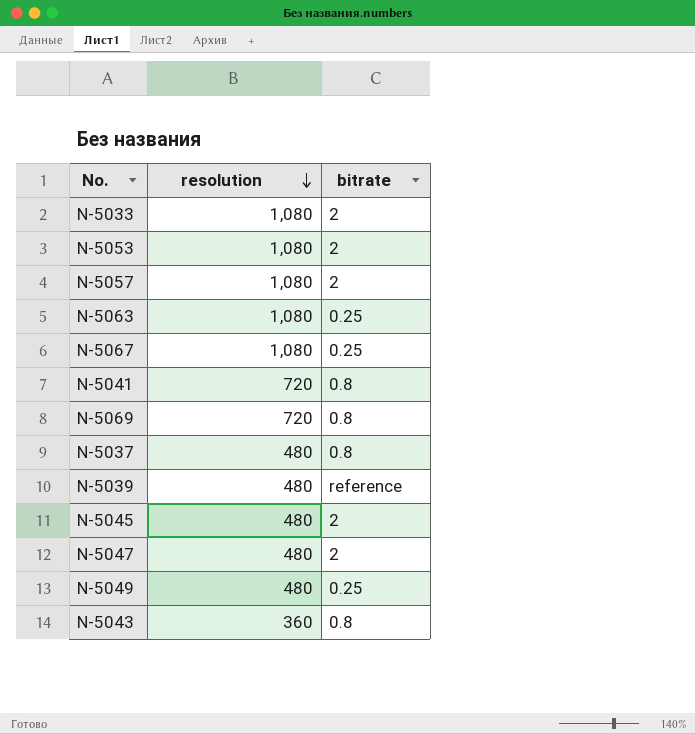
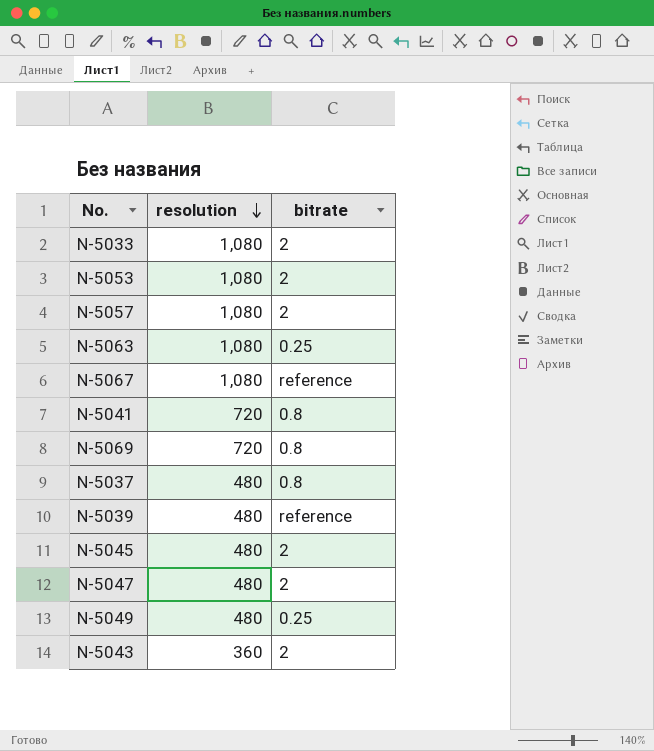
N-5067 | bitrate: 0.25 -> reference
N-5043 | bitrate: 0.8 -> 2

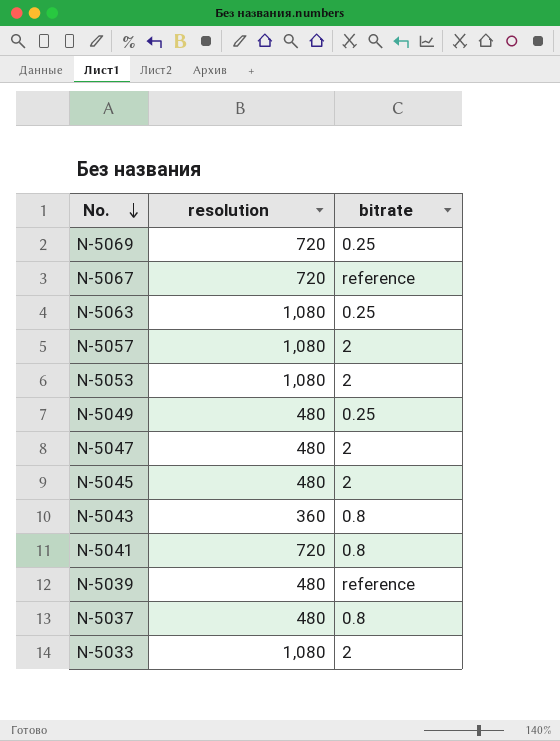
row order: resolution descending -> No. descending
N-5069 | bitrate: 0.8 -> 0.25
N-5067 | resolution: 1,080 -> 720
N-5043 | bitrate: 2 -> 0.8

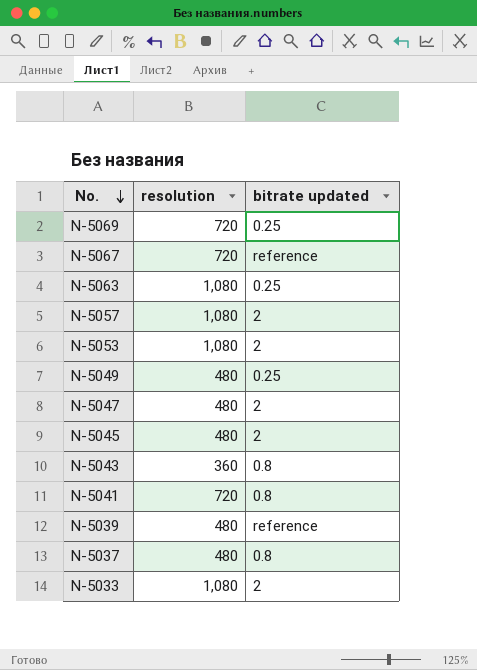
column name: bitrate -> bitrate updated

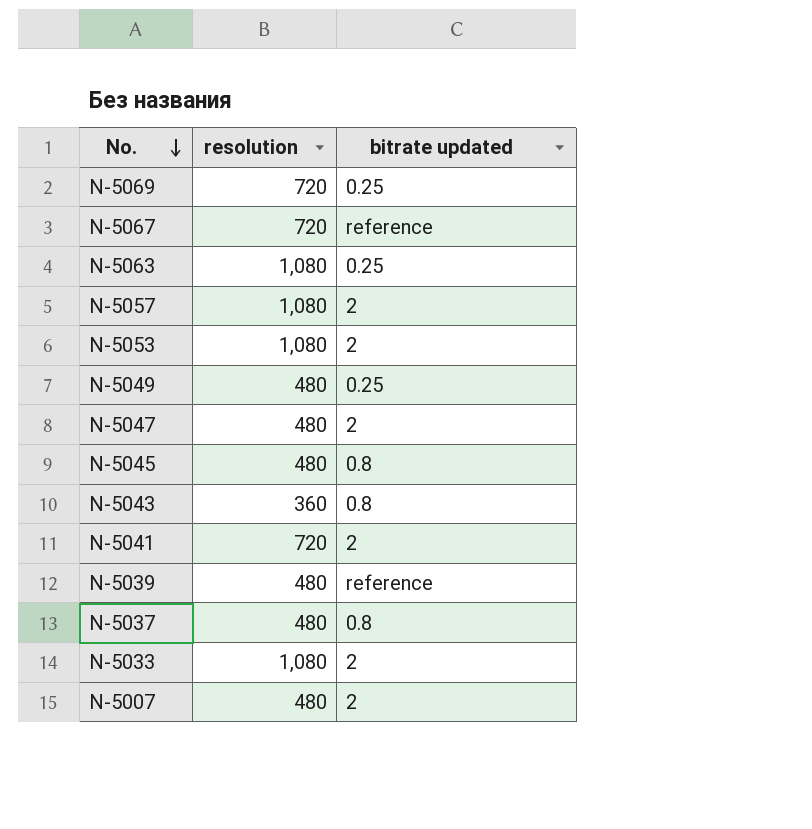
N-5045 | bitrate updated: 2 -> 0.8
N-5041 | bitrate updated: 0.8 -> 2
row N-5007: none -> 480 | 2

